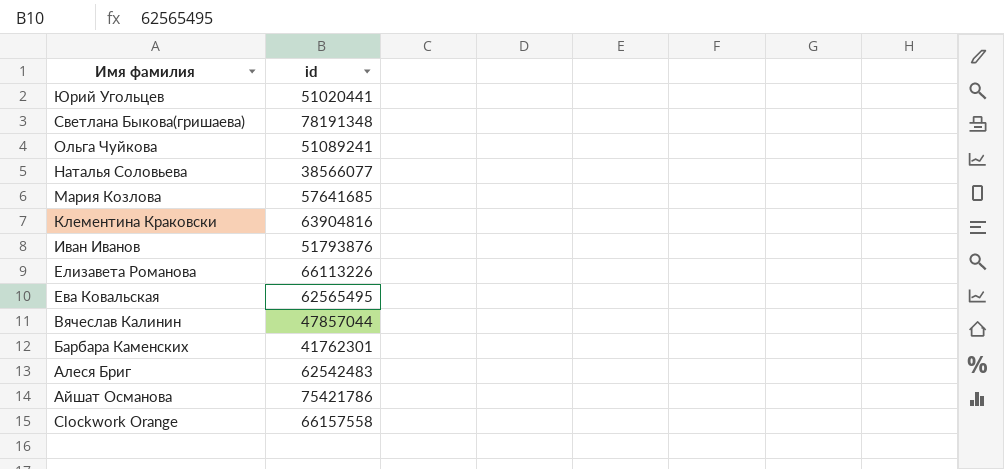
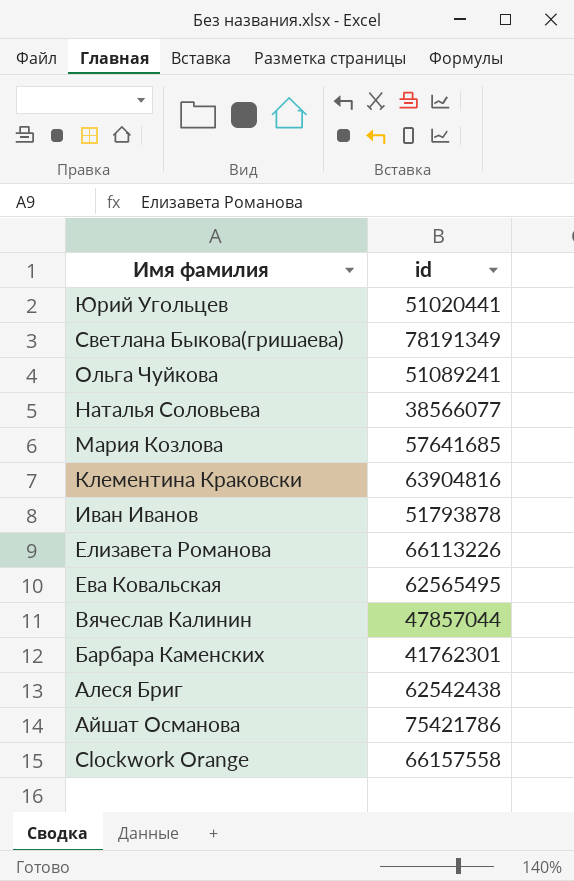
Светлана Быкова(гришаева) | id: 78191348 -> 78191349
Иван Иванов | id: 51793876 -> 51793878
Алеся Бриг | id: 62542483 -> 62542438

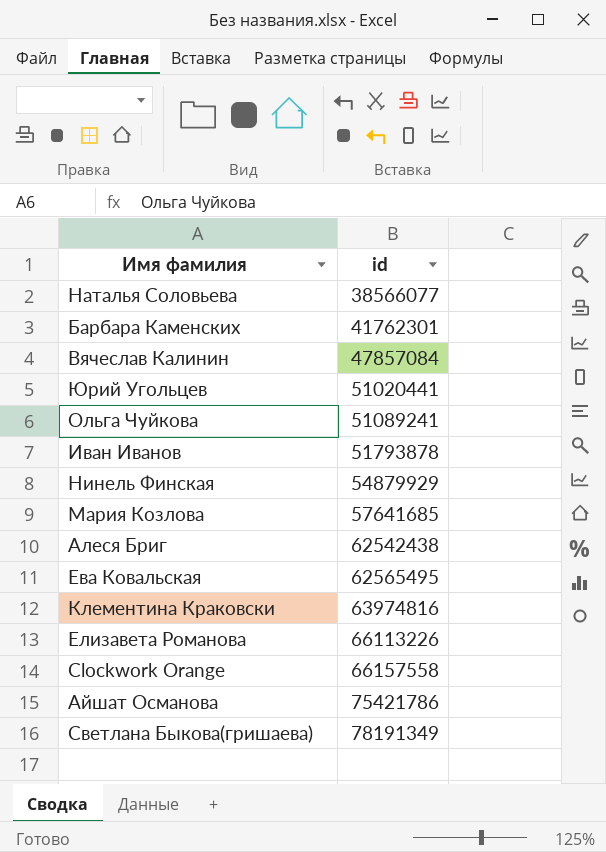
row order: Имя фамилия descending -> id ascending
Вячеслав Калинин | id: 47857044 -> 47857084
row Нинель Финская: none -> 54879929
Клементина Краковски | id: 63904816 -> 63974816

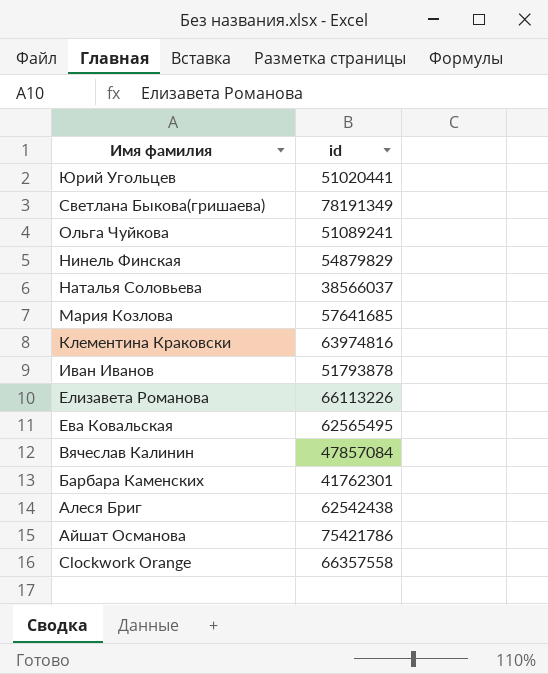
row order: id ascending -> Имя фамилия descending
Нинель Финская | id: 54879929 -> 54879829
Наталья Соловьева | id: 38566077 -> 38566037
Clockwork Orange | id: 66157558 -> 66357558

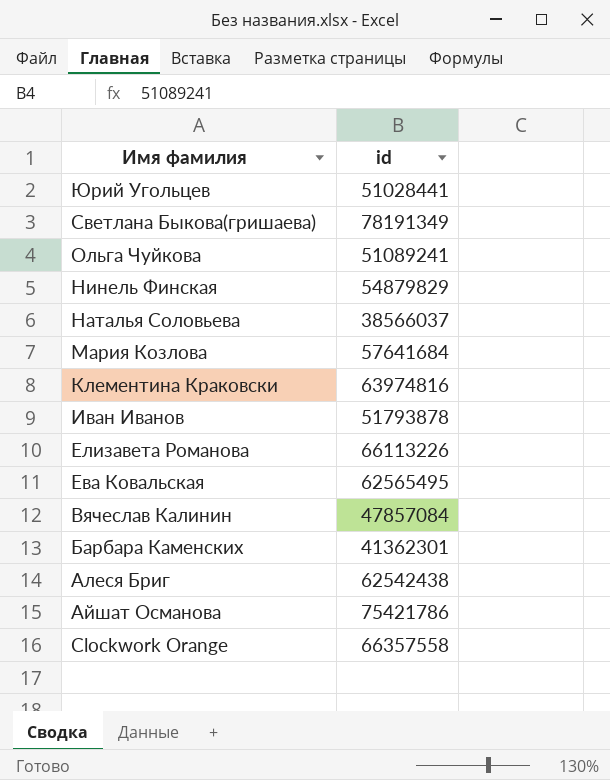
Юрий Угольцев | id: 51020441 -> 51028441
Мария Козлова | id: 57641685 -> 57641684
Барбара Каменских | id: 41762301 -> 41362301

